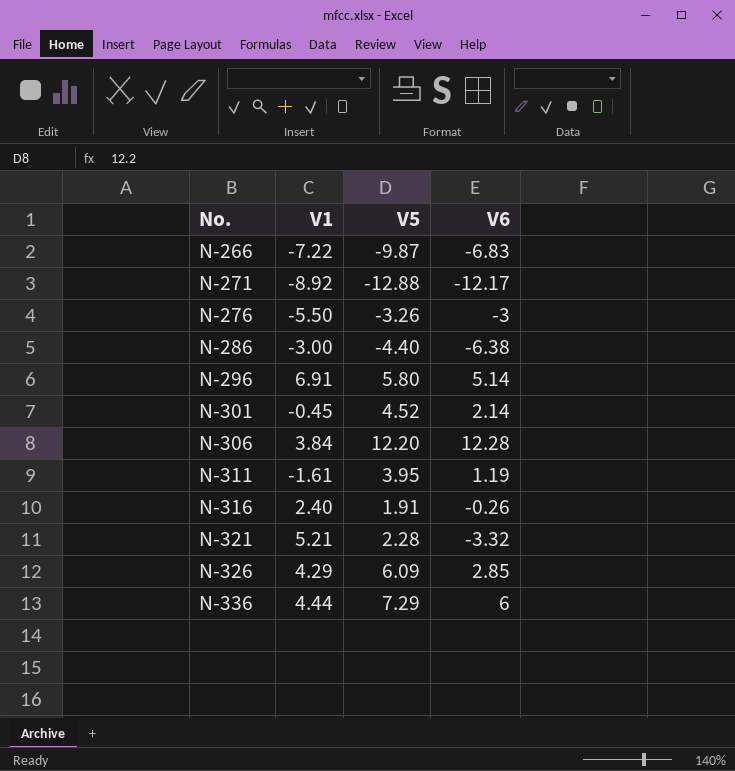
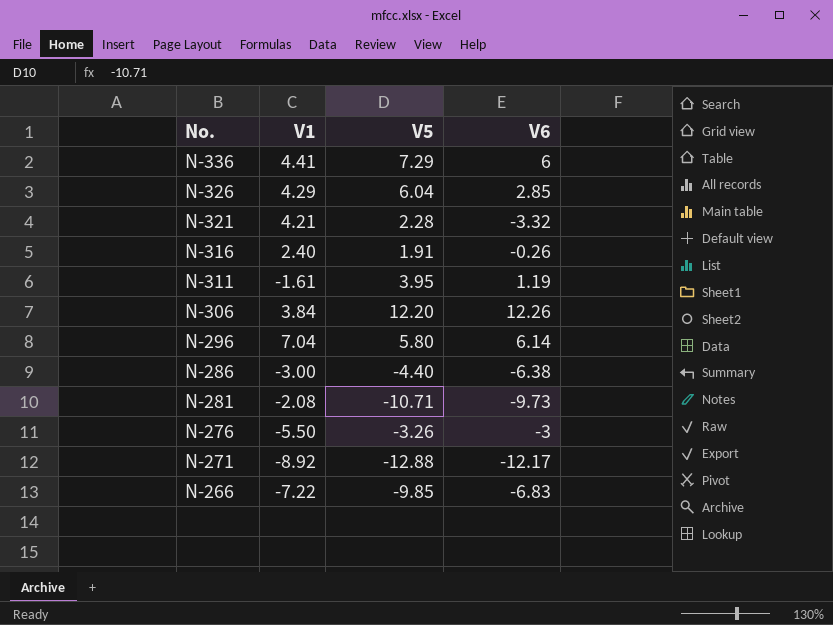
row order: No. ascending -> No. descending
row N-301: -0.45 | 4.52 | 2.14 -> none
N-336 | V1: 4.44 -> 4.41
N-326 | V5: 6.09 -> 6.04
N-321 | V1: 5.21 -> 4.21
N-306 | V6: 12.28 -> 12.26
N-296 | V1: 6.91 -> 7.04
N-296 | V6: 5.14 -> 6.14
row N-281: none -> -2.08 | -10.71 | -9.73
N-266 | V5: -9.87 -> -9.85

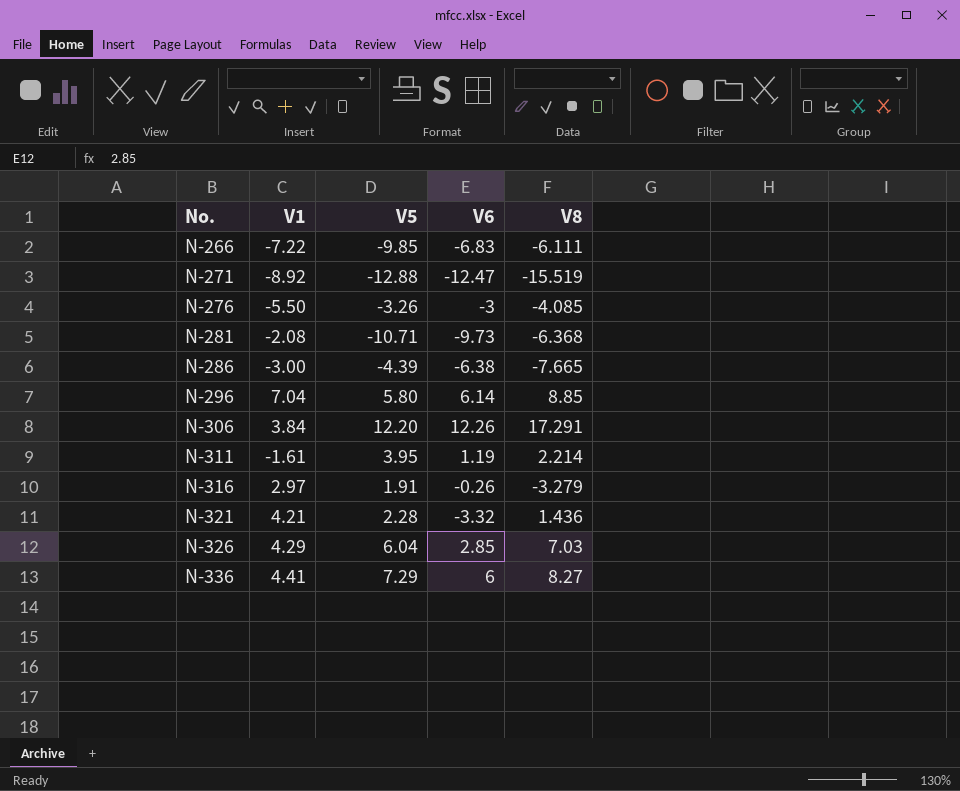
row order: No. descending -> No. ascending
column V8 | position: none -> 5
N-271 | V6: -12.17 -> -12.47
N-286 | V5: -4.40 -> -4.39
N-316 | V1: 2.40 -> 2.97

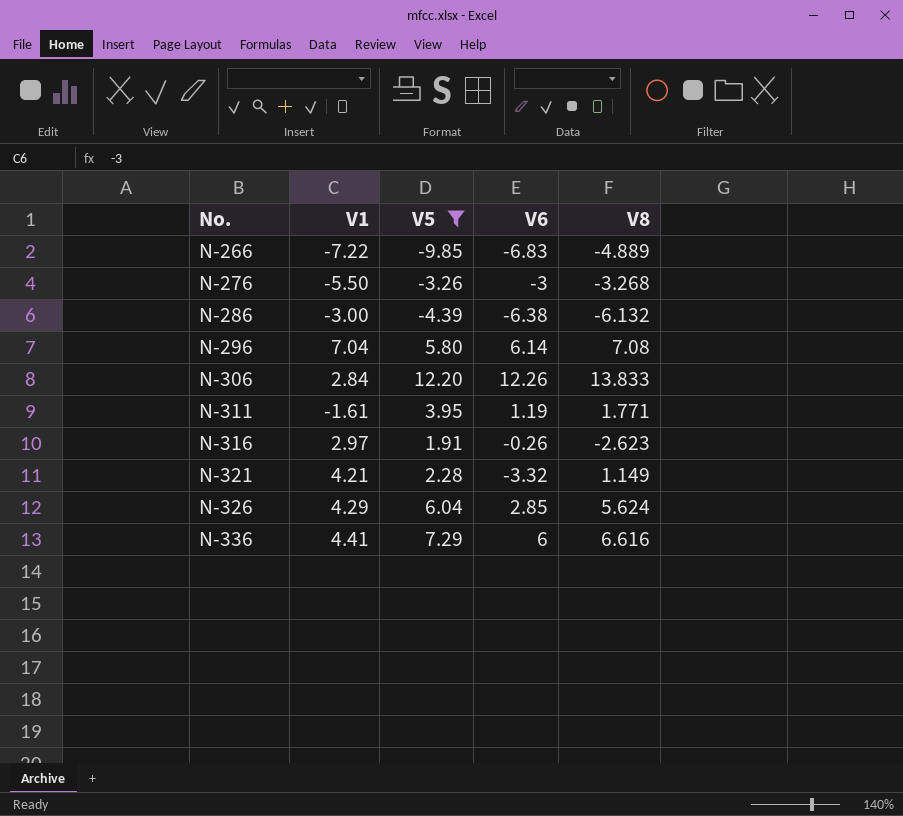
filter: none -> V5 >= -9.85
N-266 | V8: -6.111 -> -4.889
N-276 | V8: -4.085 -> -3.268
N-286 | V8: -7.665 -> -6.132
N-296 | V8: 8.85 -> 7.08
N-306 | V1: 3.84 -> 2.84
N-306 | V8: 17.291 -> 13.833
N-311 | V8: 2.214 -> 1.771
N-316 | V8: -3.279 -> -2.623
N-321 | V8: 1.436 -> 1.149
N-326 | V8: 7.03 -> 5.624
N-336 | V8: 8.27 -> 6.616

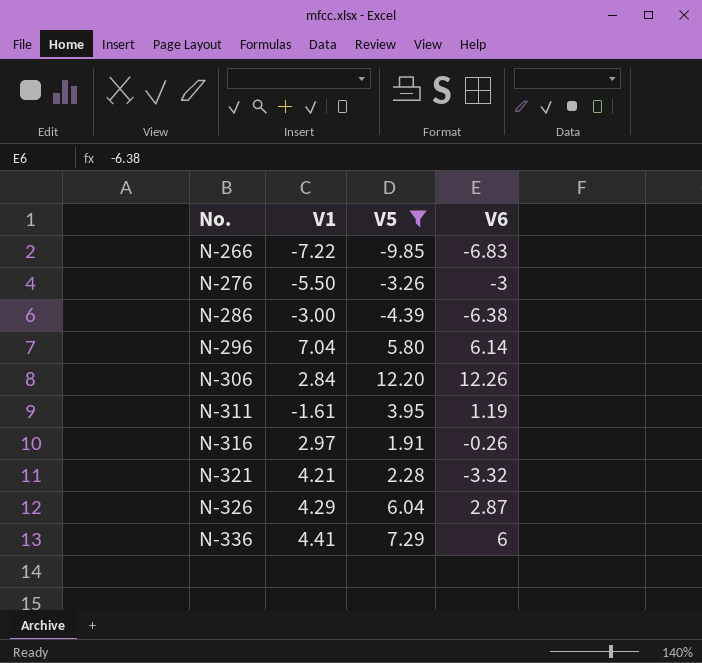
column V8 | position: 5 -> none
N-326 | V6: 2.85 -> 2.87

